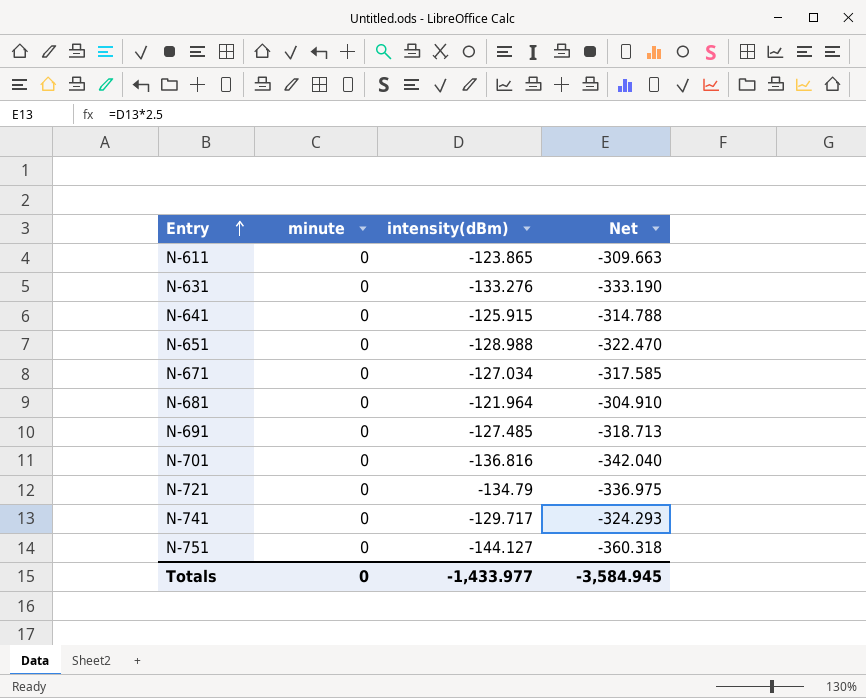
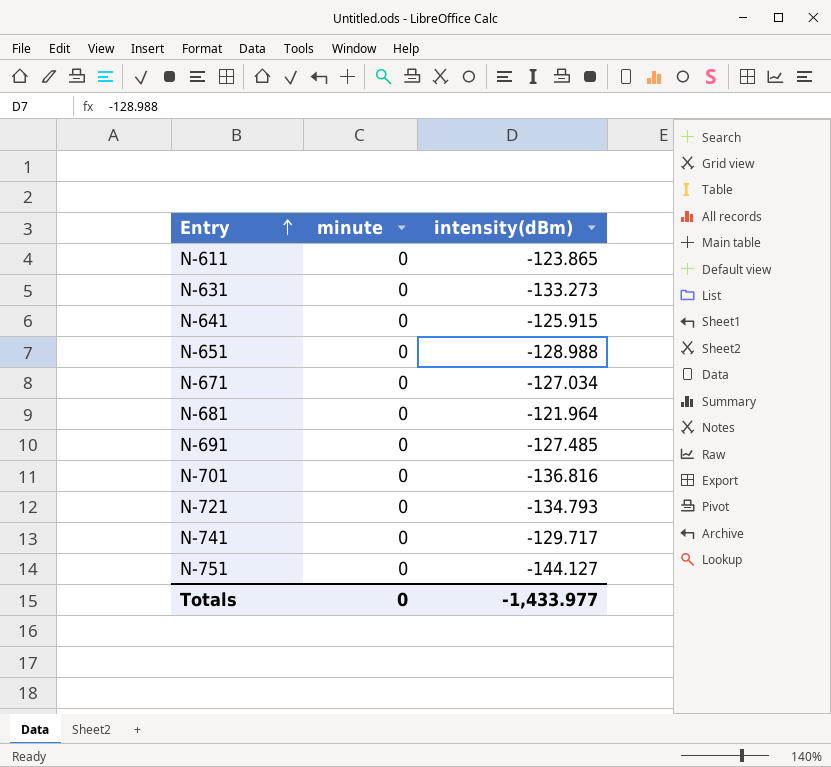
column Net | formula: [intensity(dBm)] * 2.5 -> none
N-631 | intensity(dBm): -133.276 -> -133.273
N-721 | intensity(dBm): -134.79 -> -134.793

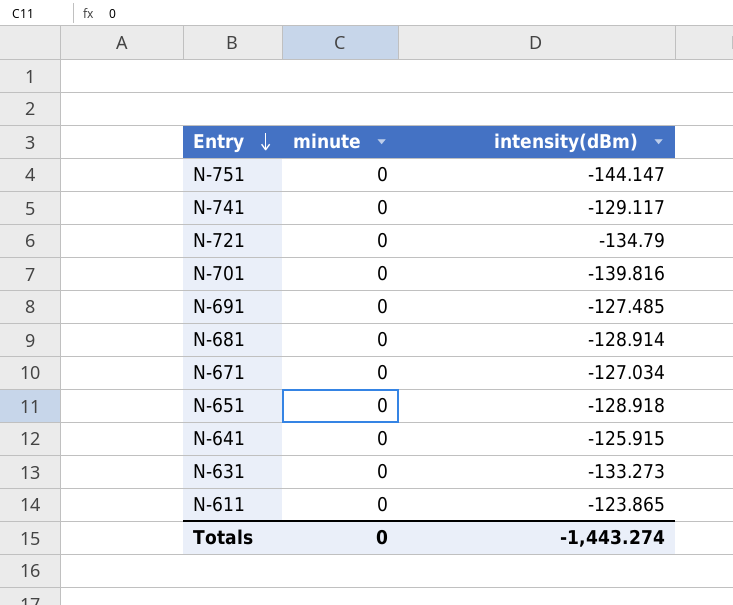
row order: Entry ascending -> Entry descending
N-751 | intensity(dBm): -144.127 -> -144.147
N-741 | intensity(dBm): -129.717 -> -129.117
N-721 | intensity(dBm): -134.793 -> -134.79
N-701 | intensity(dBm): -136.816 -> -139.816
N-681 | intensity(dBm): -121.964 -> -128.914
N-651 | intensity(dBm): -128.988 -> -128.918
Totals | intensity(dBm): -1,433.977 -> -1,443.274

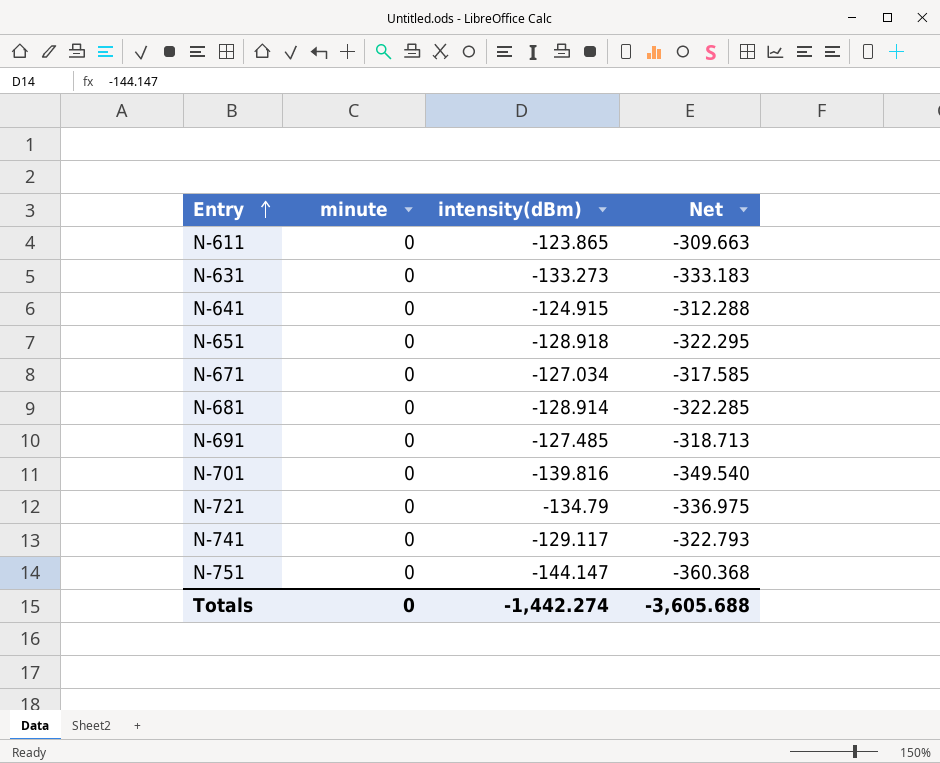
row order: Entry descending -> Entry ascending
column Net | formula: none -> [intensity(dBm)] * 2.5
N-641 | intensity(dBm): -125.915 -> -124.915
Totals | intensity(dBm): -1,443.274 -> -1,442.274

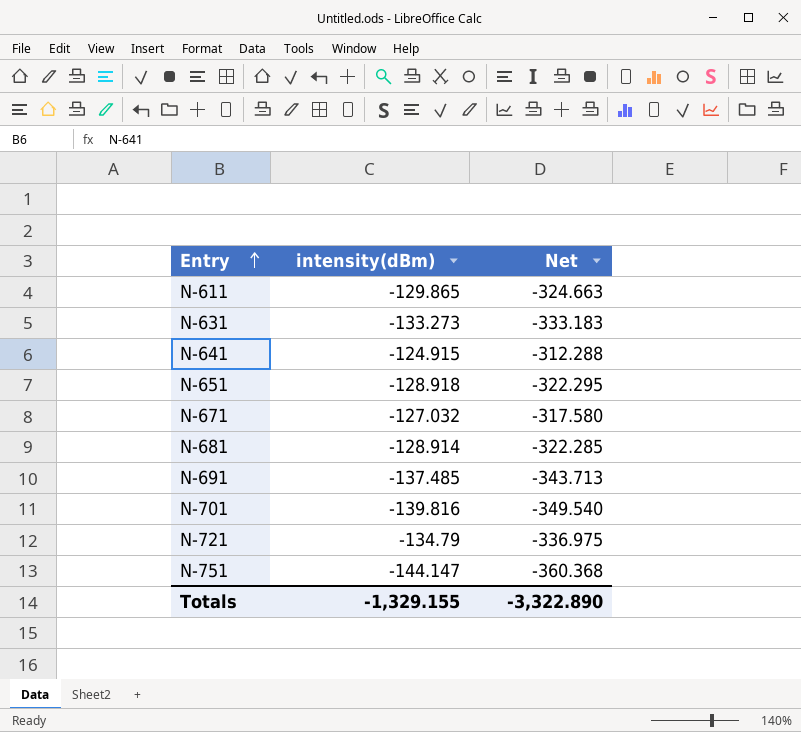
column minute | position: 2 -> none
row N-741: 0 | -129.117 | -322.793 -> none
N-611 | intensity(dBm): -123.865 -> -129.865
N-611 | Net: -309.663 -> -324.663
N-671 | intensity(dBm): -127.034 -> -127.032
N-671 | Net: -317.585 -> -317.580
N-691 | intensity(dBm): -127.485 -> -137.485
N-691 | Net: -318.713 -> -343.713
Totals | intensity(dBm): -1,442.274 -> -1,329.155
Totals | Net: -3,605.688 -> -3,322.890

